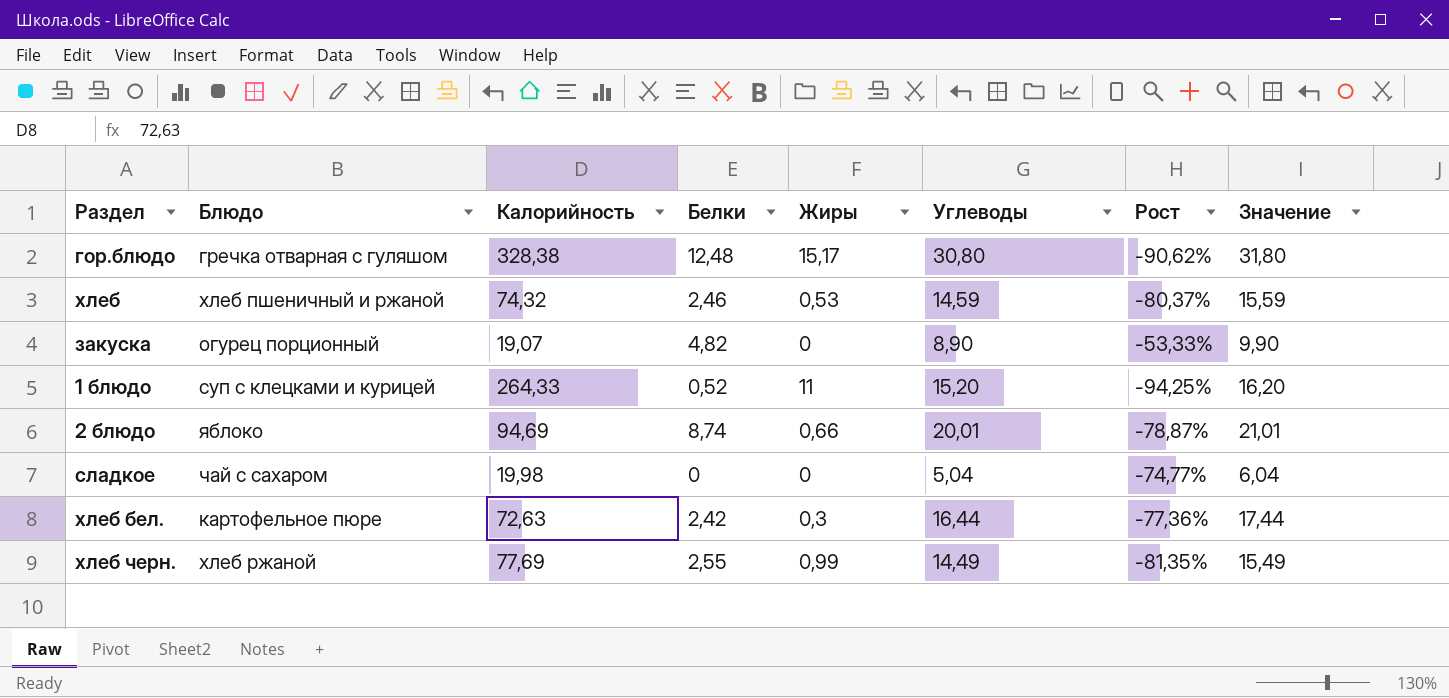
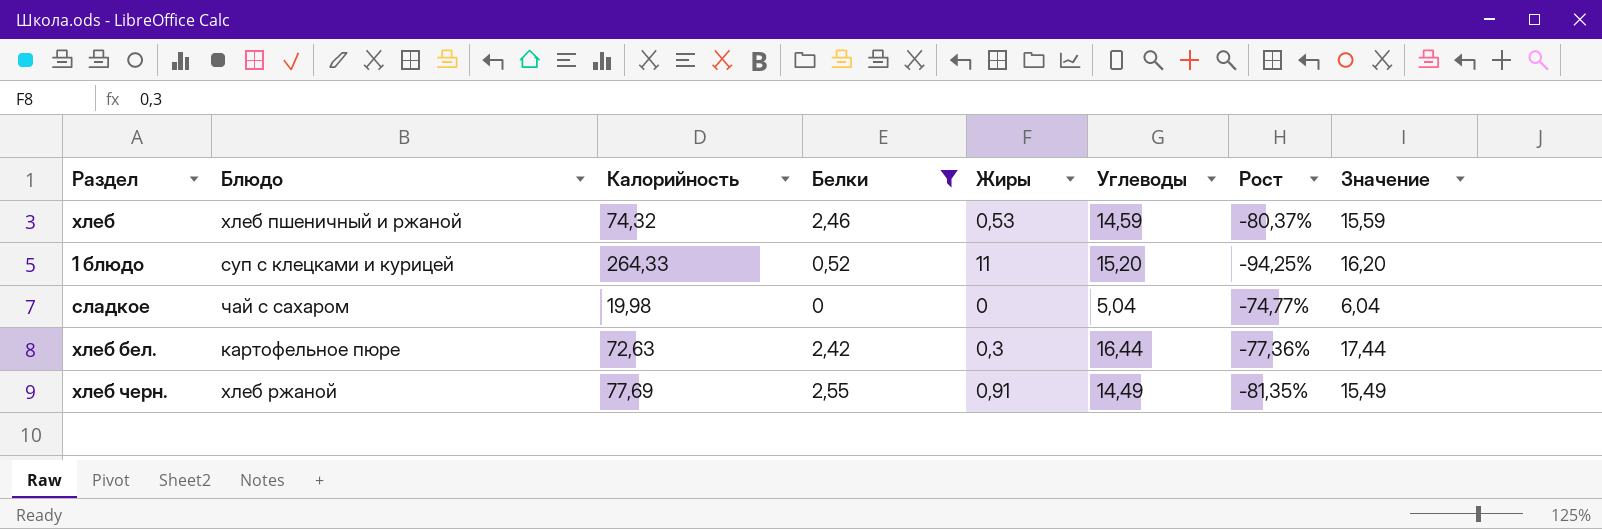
filter: none -> Белки <= 2,55
хлеб черн. | Жиры: 0,99 -> 0,91

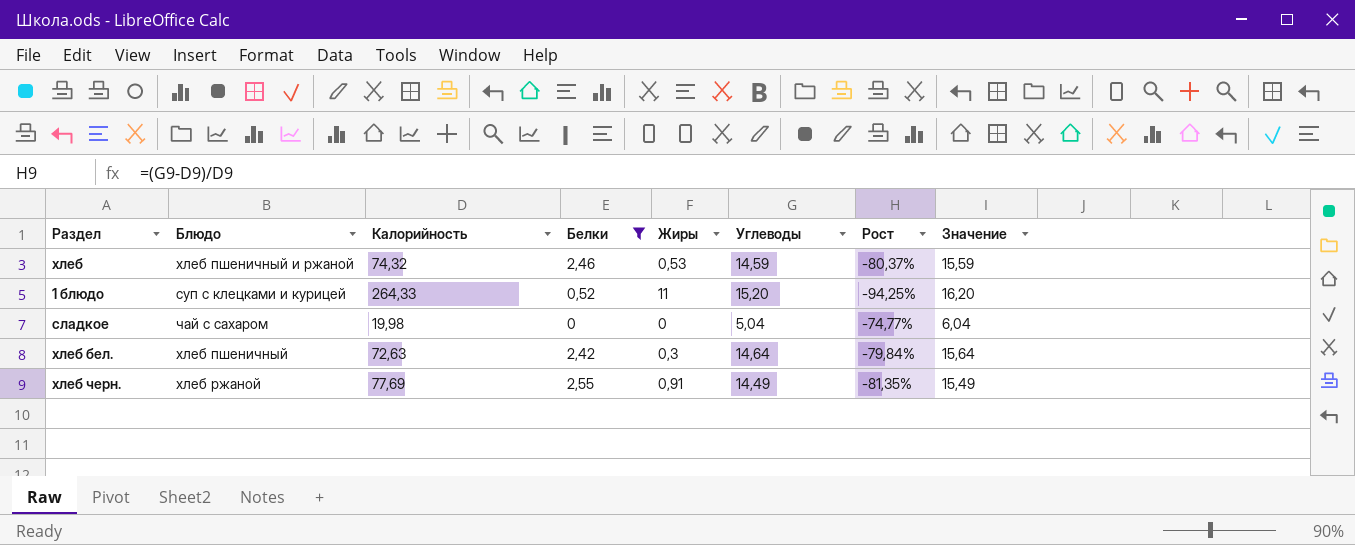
хлеб бел. | Блюдо: картофельное пюре -> хлеб пшеничный
хлеб бел. | Углеводы: 16,44 -> 14,64
хлеб бел. | Рост: -77,36% -> -79,84%
хлеб бел. | Значение: 17,44 -> 15,64

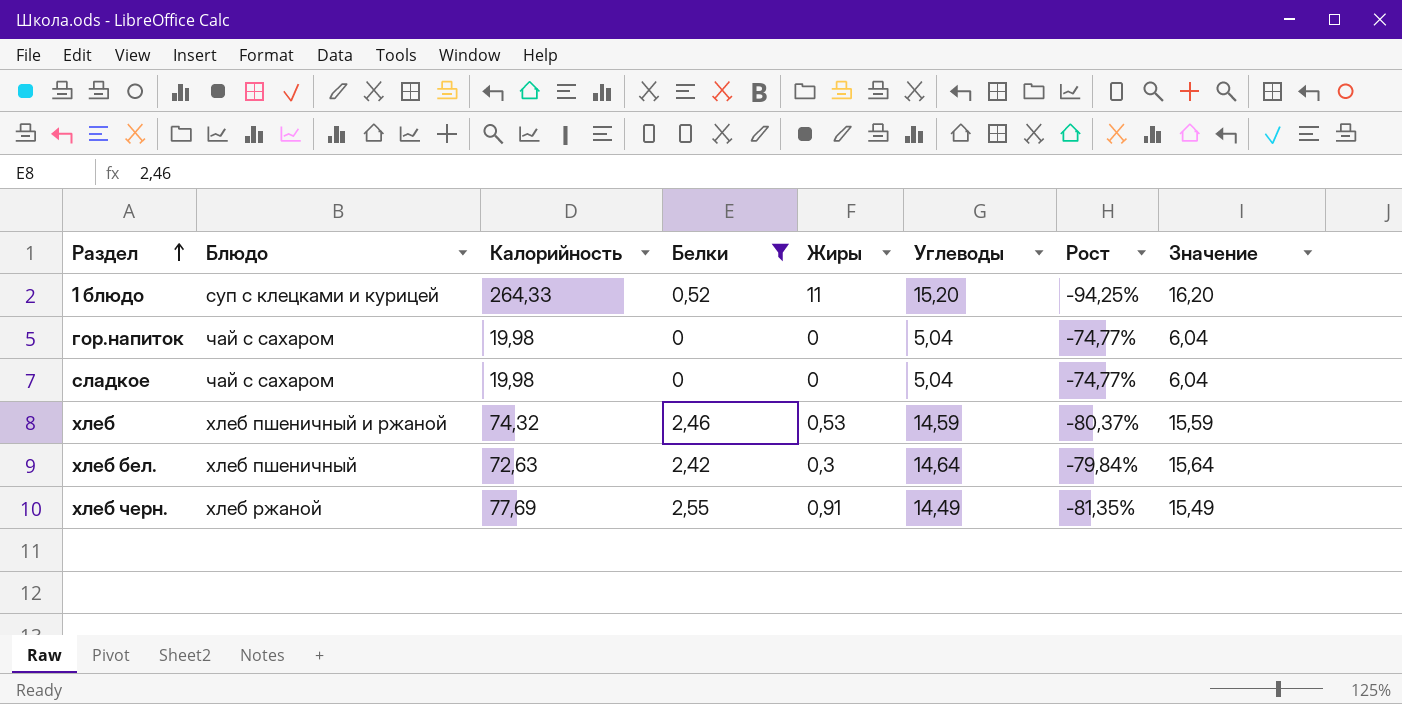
row order: none -> Раздел ascending
row гор.напиток: none -> чай с сахаром | 19,98 | 0 | 0 | 5,04 | -74,77% | 6,04

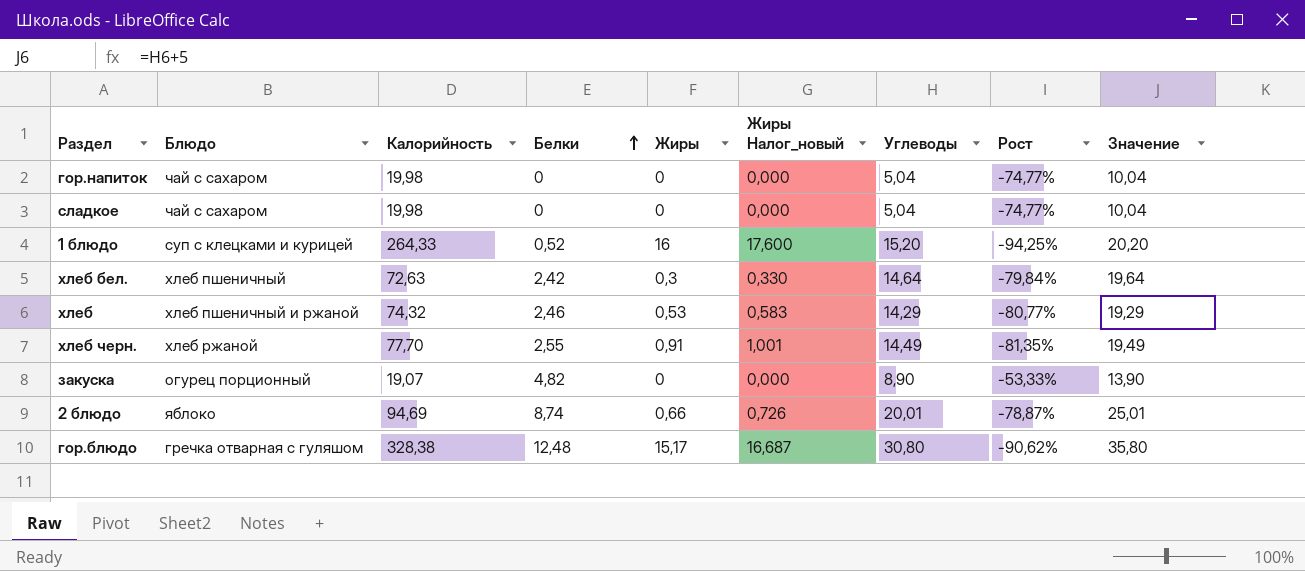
filter: Белки <= 2,55 -> none
row order: Раздел ascending -> Белки ascending
column Жиры Налог_новый | formula: none -> [Жиры] * 1,1
column Значение | formula: [Углеводы] + 1 -> [Углеводы] + 5
1 блюдо | Жиры: 11 -> 16
хлеб | Углеводы: 14,59 -> 14,29
хлеб | Рост: -80,37% -> -80,77%
хлеб черн. | Калорийность: 77,69 -> 77,70

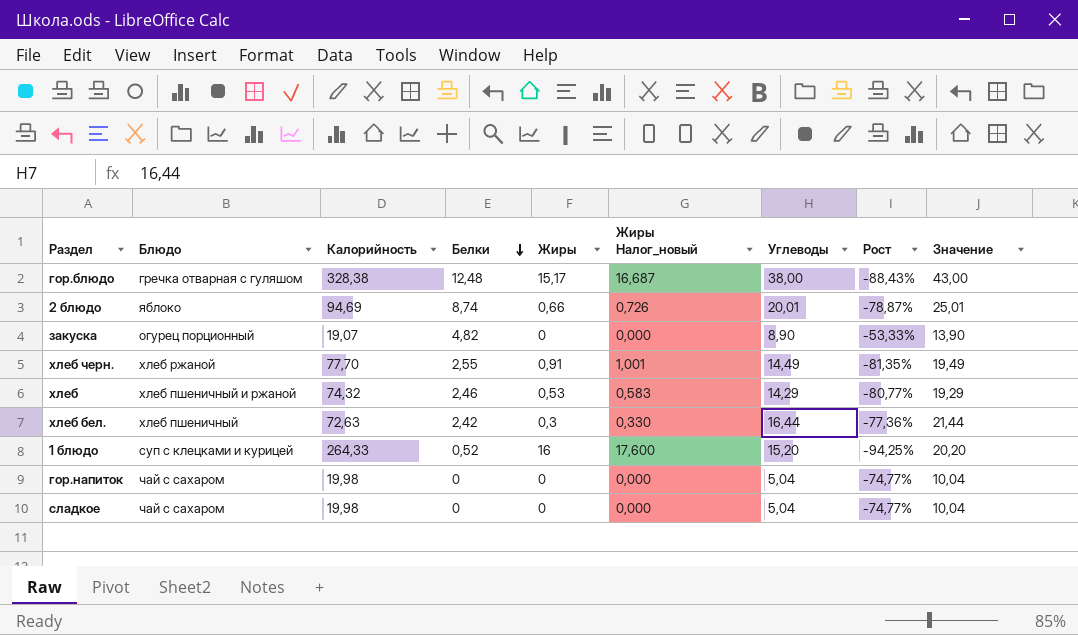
row order: Белки ascending -> Белки descending
гор.блюдо | Углеводы: 30,80 -> 38,00
гор.блюдо | Рост: -90,62% -> -88,43%
гор.блюдо | Значение: 35,80 -> 43,00
хлеб бел. | Углеводы: 14,64 -> 16,44
хлеб бел. | Рост: -79,84% -> -77,36%
хлеб бел. | Значение: 19,64 -> 21,44

